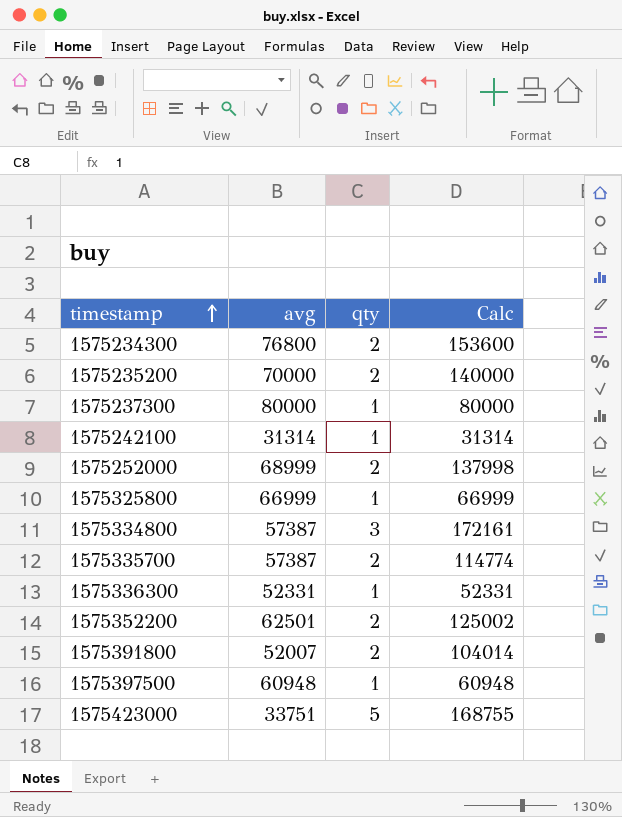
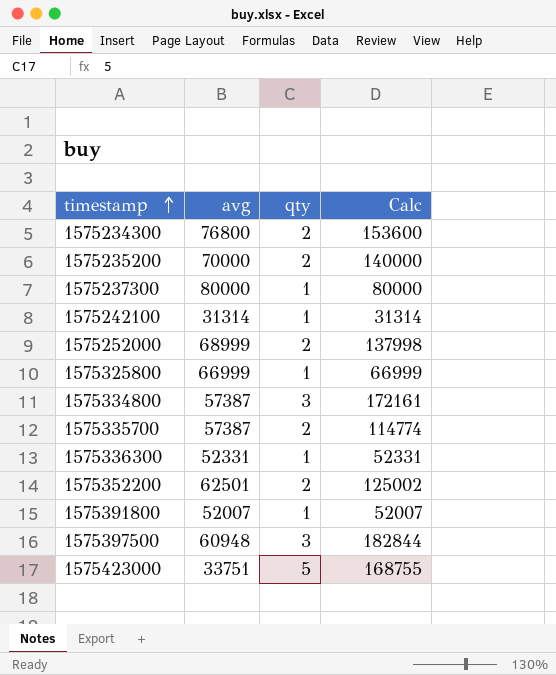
1575391800 | qty: 2 -> 1
1575391800 | Calc: 104014 -> 52007
1575397500 | qty: 1 -> 3
1575397500 | Calc: 60948 -> 182844

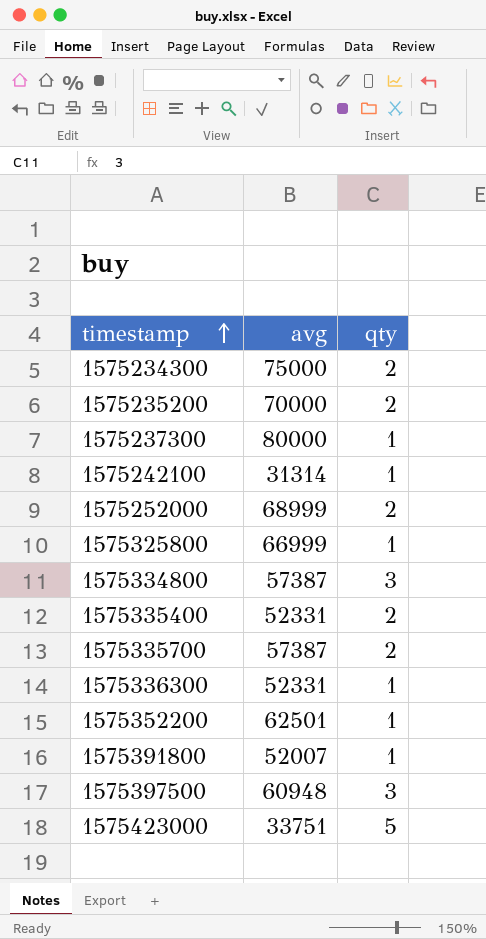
column Calc | formula: [avg] * [qty] -> none
1575234300 | avg: 76800 -> 75000
row 1575335400: none -> 52331 | 2
1575352200 | qty: 2 -> 1

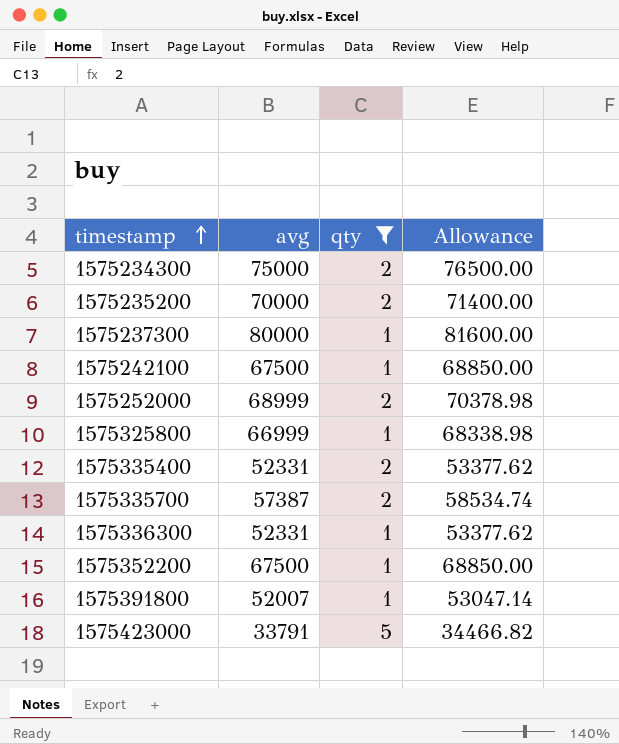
filter: none -> qty != 3
column Allowance | formula: none -> [avg] * 1.02
1575242100 | avg: 31314 -> 67500
1575352200 | avg: 62501 -> 67500
1575423000 | avg: 33751 -> 33791

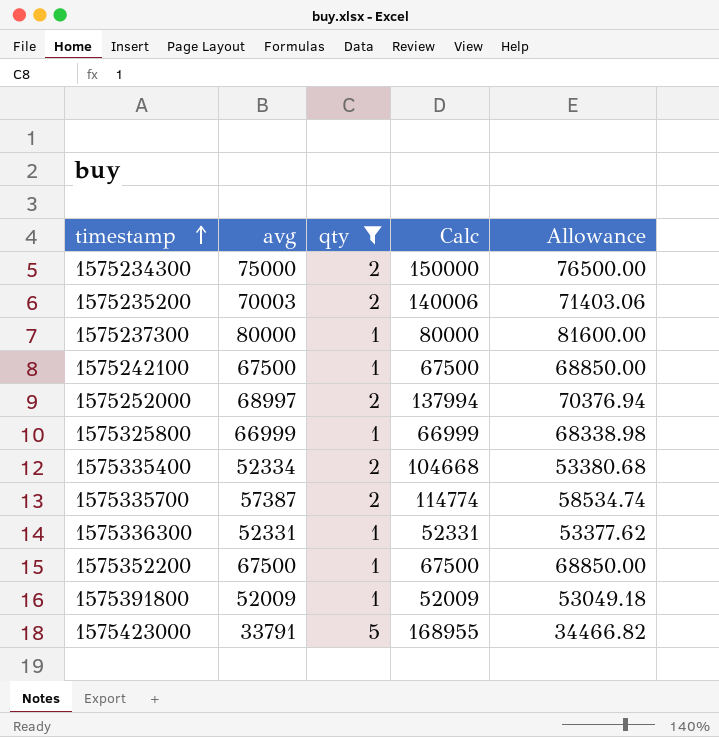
column Calc | formula: none -> [avg] * [qty]
1575235200 | avg: 70000 -> 70003
1575235200 | Allowance: 71400.00 -> 71403.06
1575252000 | avg: 68999 -> 68997
1575252000 | Allowance: 70378.98 -> 70376.94
1575335400 | avg: 52331 -> 52334
1575335400 | Allowance: 53377.62 -> 53380.68
1575391800 | avg: 52007 -> 52009
1575391800 | Allowance: 53047.14 -> 53049.18

